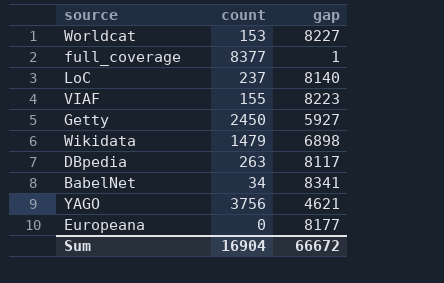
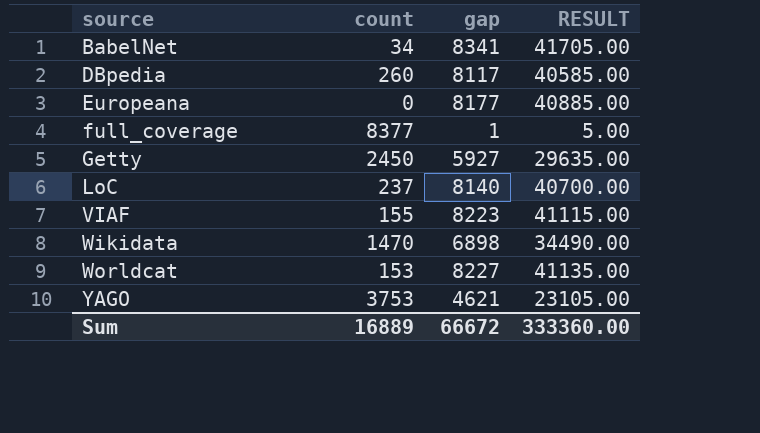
row order: none -> source ascending
column RESULT | formula: none -> [gap] * 5
DBpedia | count: 263 -> 260
Wikidata | count: 1479 -> 1470
YAGO | count: 3756 -> 3753
Sum | count: 16904 -> 16889

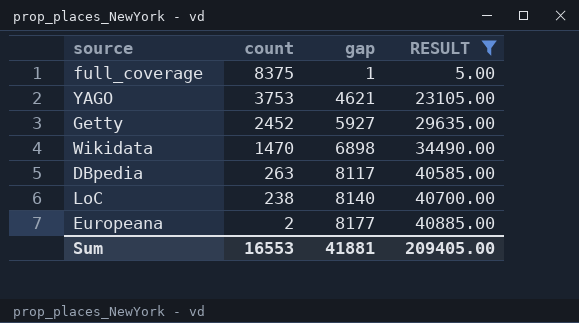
filter: none -> RESULT <= 40885.00
row order: source ascending -> count descending
full_coverage | count: 8377 -> 8375
Getty | count: 2450 -> 2452
DBpedia | count: 260 -> 263
LoC | count: 237 -> 238
Europeana | count: 0 -> 2
Sum | count: 16889 -> 16553
Sum | gap: 66672 -> 41881
Sum | RESULT: 333360.00 -> 209405.00

